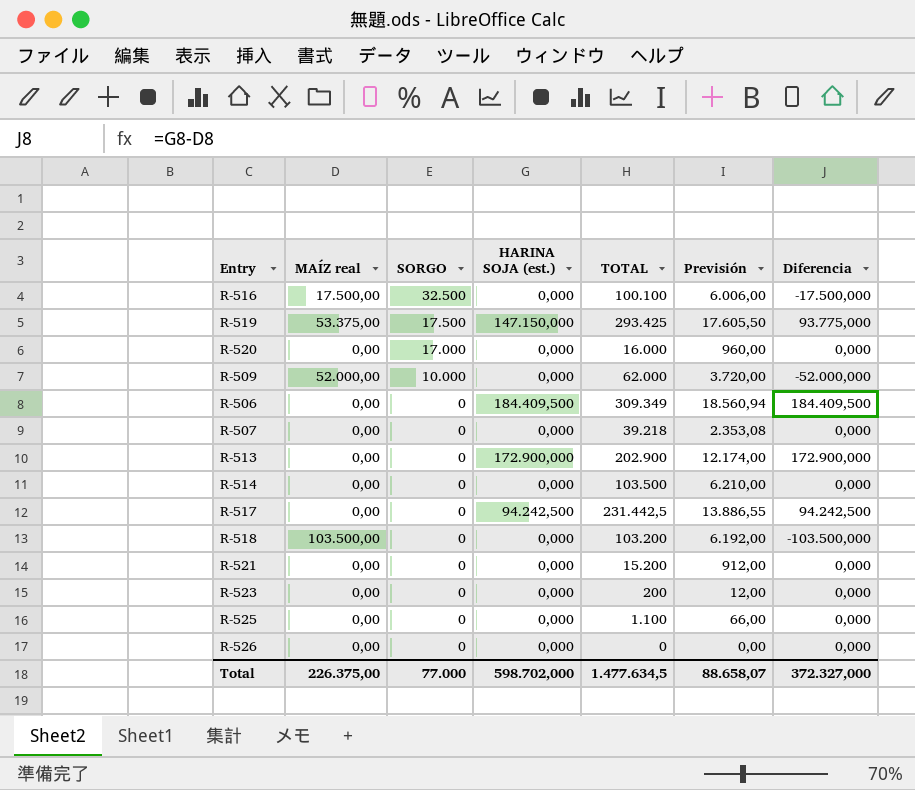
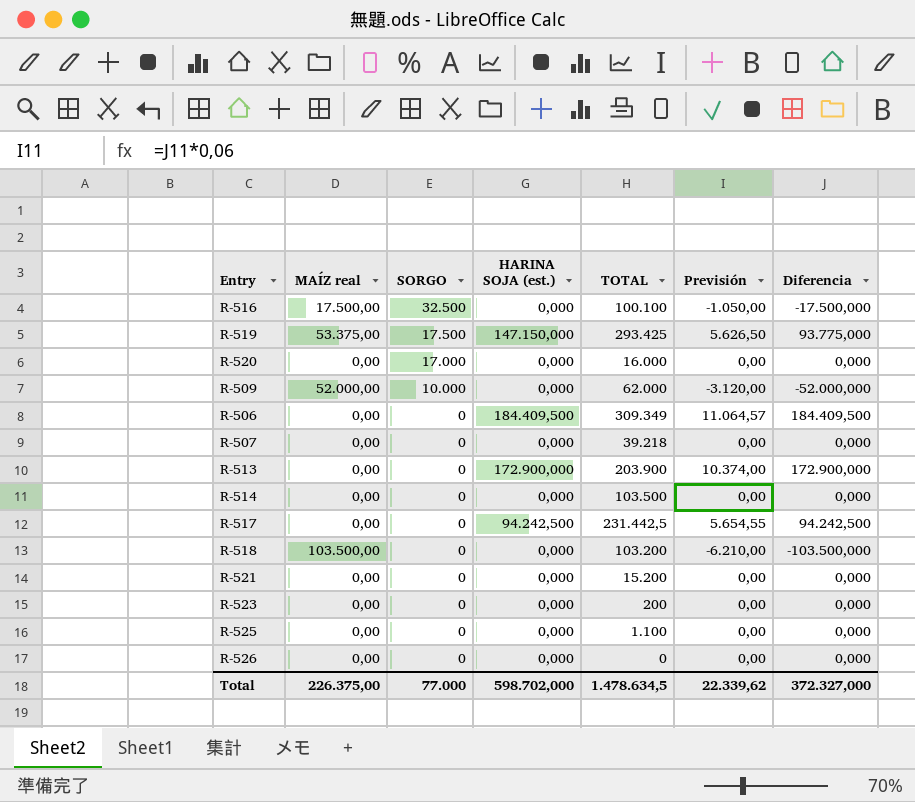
column Previsión | formula: [TOTAL] * 0,06 -> [Diferencia] * 0,06
R-513 | TOTAL: 202.900 -> 203.900
Total | TOTAL: 1.477.634,5 -> 1.478.634,5
Total | Previsión: 88.658,07 -> 22.339,62

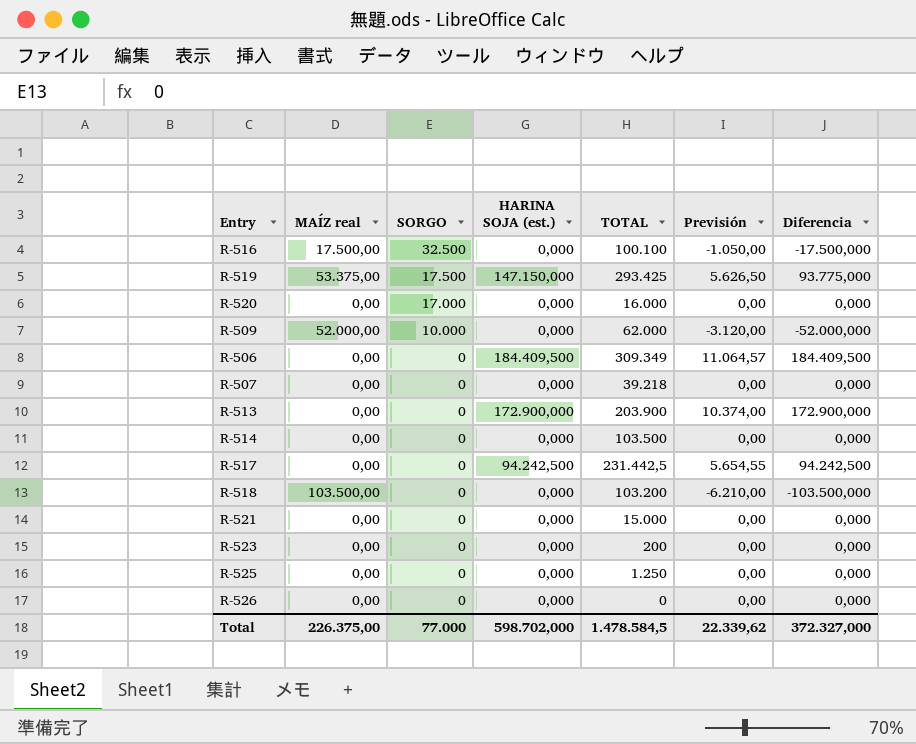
R-521 | TOTAL: 15.200 -> 15.000
R-525 | TOTAL: 1.100 -> 1.250
Total | TOTAL: 1.478.634,5 -> 1.478.584,5

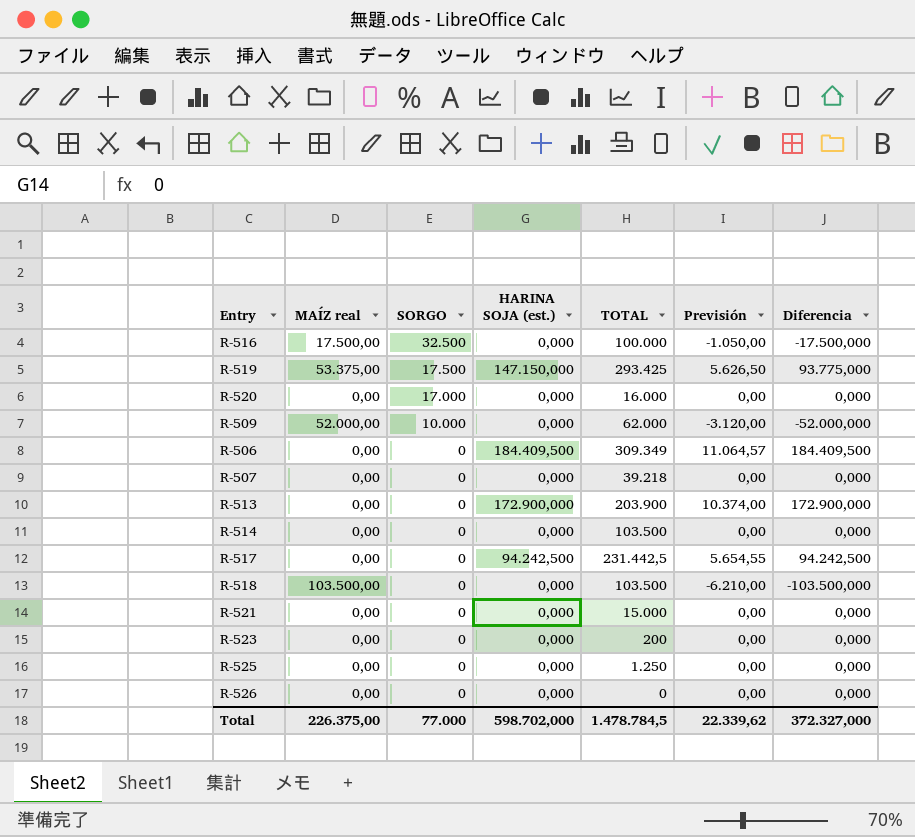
R-516 | TOTAL: 100.100 -> 100.000
R-518 | TOTAL: 103.200 -> 103.500
Total | TOTAL: 1.478.584,5 -> 1.478.784,5

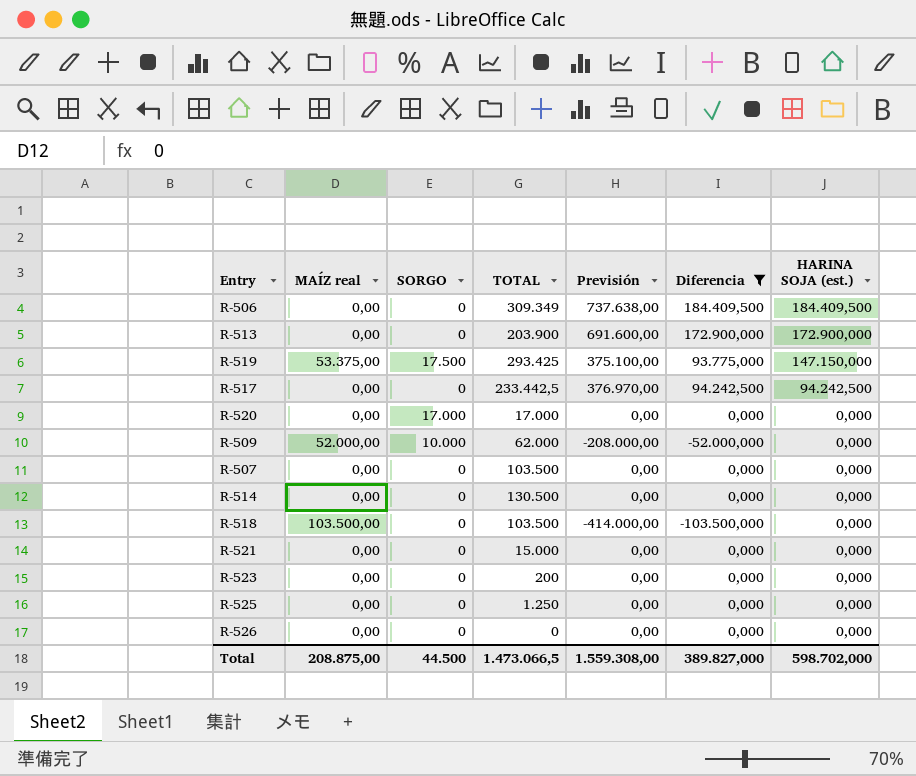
filter: none -> Diferencia != -17.500,000
row order: SORGO descending -> HARINA SOJA (est.) descending
column Previsión | formula: [Diferencia] * 0,06 -> [Diferencia] * 4
column HARINA SOJA (est.) | position: 4 -> 7
R-517 | TOTAL: 231.442,5 -> 233.442,5
R-520 | TOTAL: 16.000 -> 17.000
R-507 | TOTAL: 39.218 -> 103.500
R-514 | TOTAL: 103.500 -> 130.500
Total | MAÍZ real: 226.375,00 -> 208.875,00
Total | SORGO: 77.000 -> 44.500
Total | TOTAL: 1.478.784,5 -> 1.473.066,5
Total | Previsión: 22.339,62 -> 1.559.308,00
Total | Diferencia: 372.327,000 -> 389.827,000

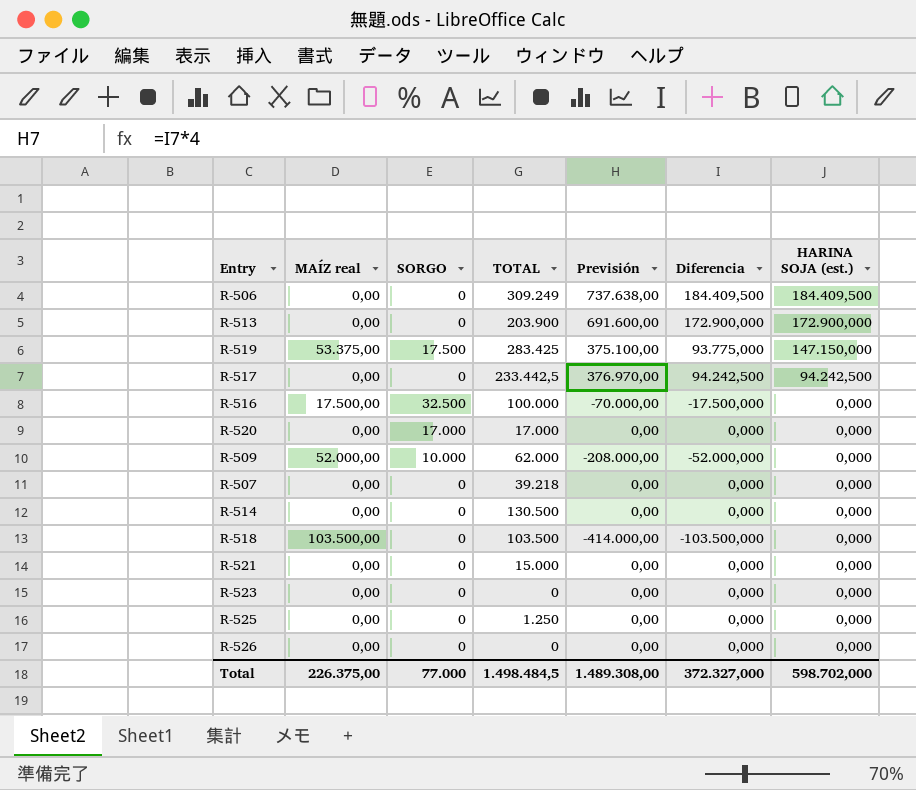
filter: Diferencia != -17.500,000 -> none
R-506 | TOTAL: 309.349 -> 309.249
R-519 | TOTAL: 293.425 -> 283.425
R-507 | TOTAL: 103.500 -> 39.218
R-523 | TOTAL: 200 -> 0
Total | MAÍZ real: 208.875,00 -> 226.375,00
Total | SORGO: 44.500 -> 77.000
Total | TOTAL: 1.473.066,5 -> 1.498.484,5
Total | Previsión: 1.559.308,00 -> 1.489.308,00
Total | Diferencia: 389.827,000 -> 372.327,000

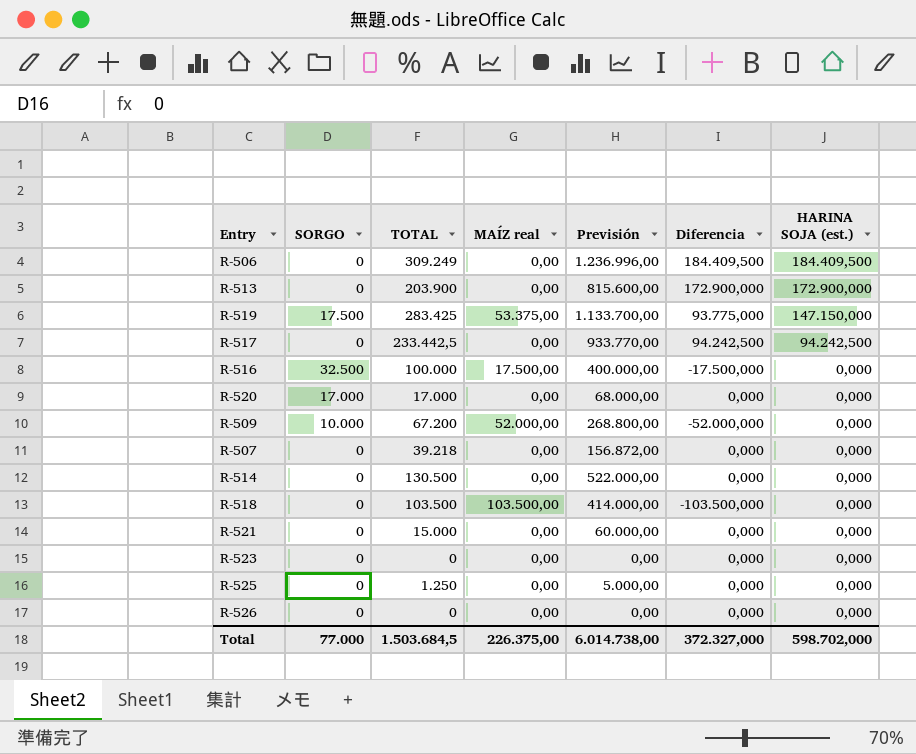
column MAÍZ real | position: 2 -> 4
column Previsión | formula: [Diferencia] * 4 -> [TOTAL] * 4
R-509 | TOTAL: 62.000 -> 67.200
Total | TOTAL: 1.498.484,5 -> 1.503.684,5
Total | Previsión: 1.489.308,00 -> 6.014.738,00

